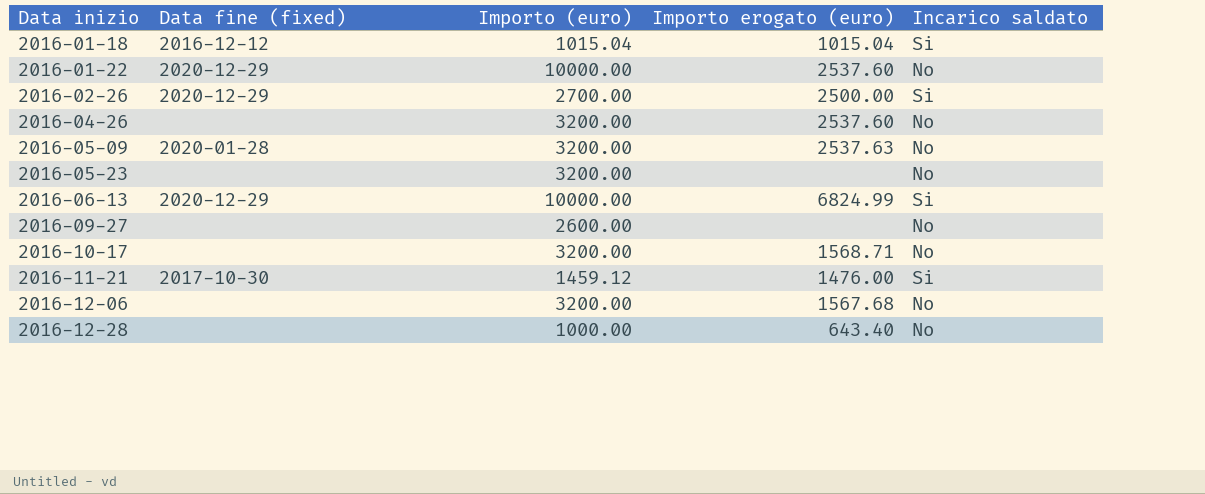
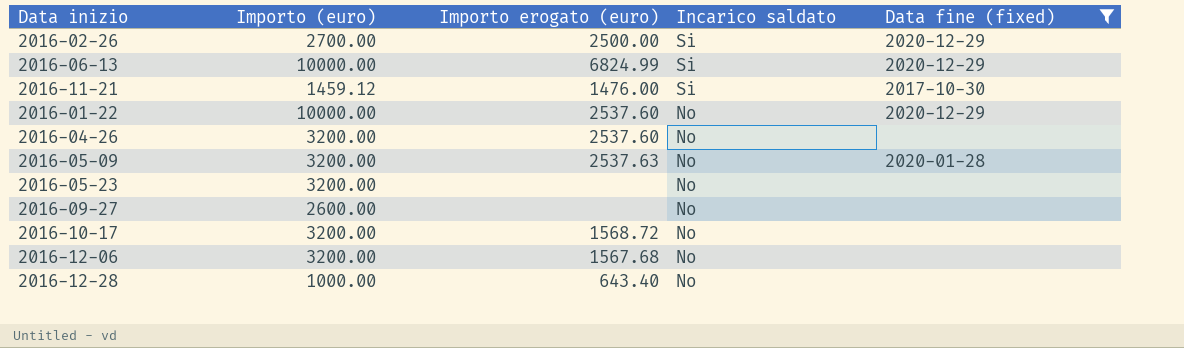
filter: none -> Data fine (fixed) != 2016-12-12
row order: Data inizio ascending -> Incarico saldato descending
column Data fine (fixed) | position: 2 -> 5
2016-10-17 | Importo erogato (euro): 1568.71 -> 1568.72

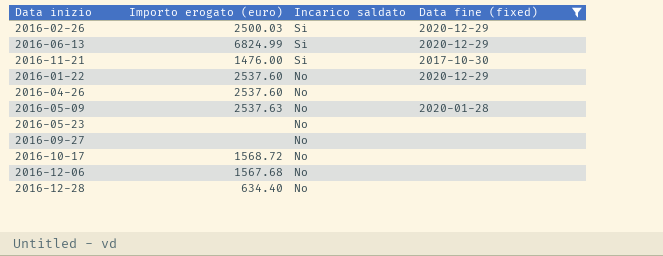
column Importo (euro) | position: 2 -> none
2016-02-26 | Importo erogato (euro): 2500.00 -> 2500.03
2016-12-28 | Importo erogato (euro): 643.40 -> 634.40

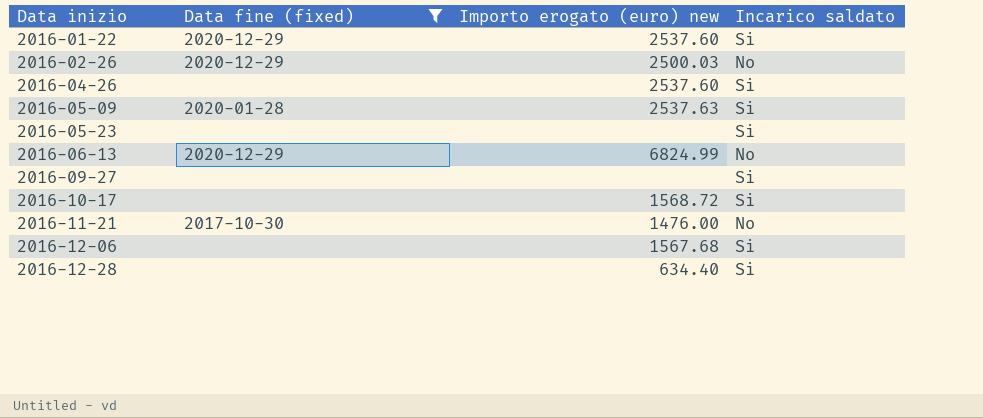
row order: Incarico saldato descending -> Data inizio ascending
column Data fine (fixed) | position: 4 -> 2
column name: Importo erogato (euro) -> Importo erogato (euro) new
2016-01-22 | Incarico saldato: No -> Si
2016-02-26 | Incarico saldato: Si -> No
2016-04-26 | Incarico saldato: No -> Si
2016-05-09 | Incarico saldato: No -> Si
2016-05-23 | Incarico saldato: No -> Si
2016-06-13 | Incarico saldato: Si -> No
2016-09-27 | Incarico saldato: No -> Si
2016-10-17 | Incarico saldato: No -> Si
2016-11-21 | Incarico saldato: Si -> No
2016-12-06 | Incarico saldato: No -> Si
2016-12-28 | Incarico saldato: No -> Si

